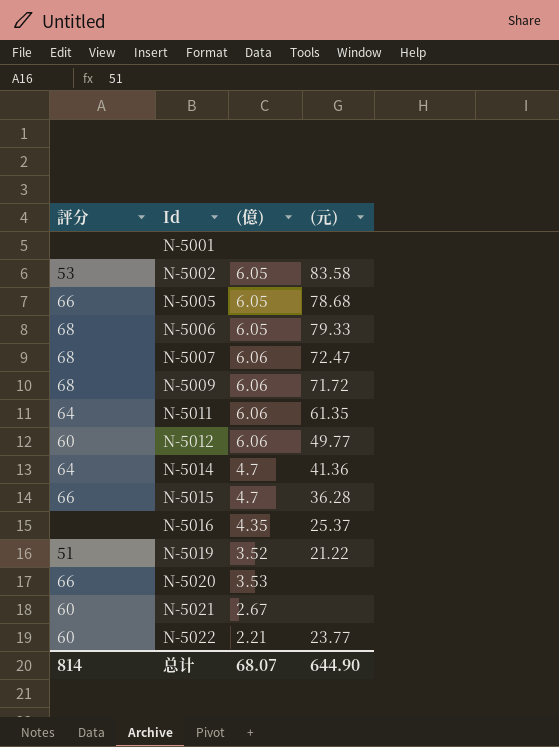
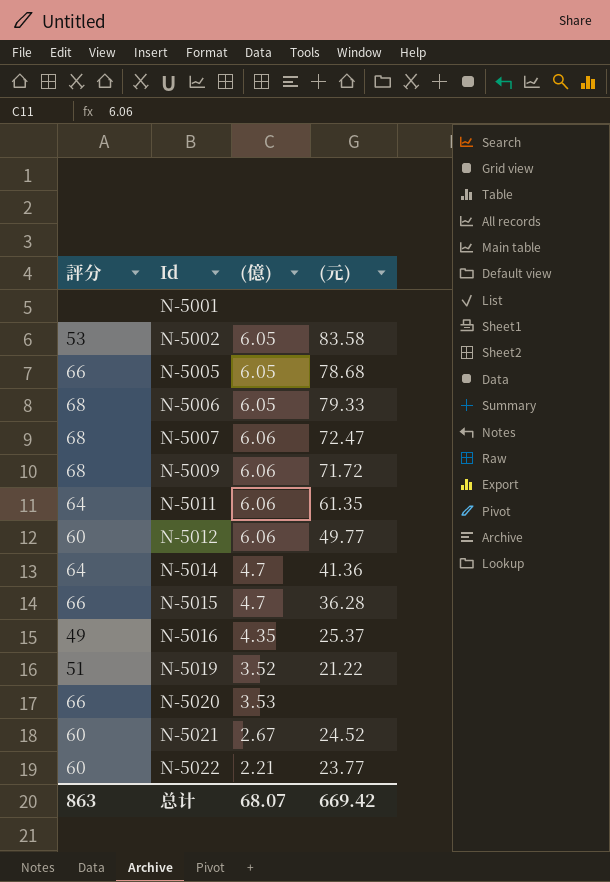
N-5016 | 評分: none -> 49
N-5021 | (元): none -> 24.52
总计 | 評分: 814 -> 863
总计 | (元): 644.90 -> 669.42

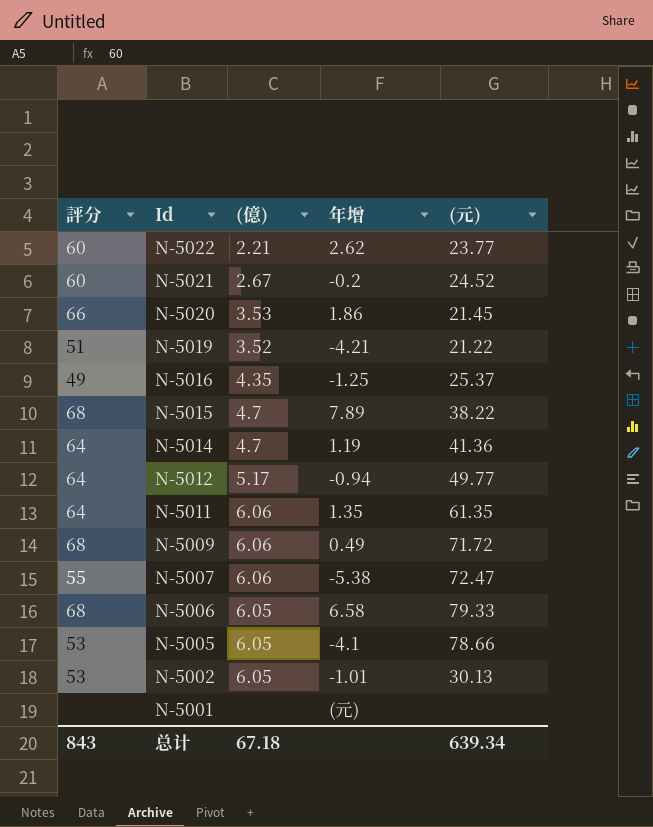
row order: Id ascending -> Id descending
column 年增 | position: none -> 4
N-5020 | (元): none -> 21.45
N-5015 | 評分: 66 -> 68
N-5015 | (元): 36.28 -> 38.22
N-5012 | 評分: 60 -> 64
N-5012 | (億): 6.06 -> 5.17
N-5007 | 評分: 68 -> 55
N-5005 | 評分: 66 -> 53
N-5005 | (元): 78.68 -> 78.66
N-5002 | (元): 83.58 -> 30.13
总计 | 評分: 863 -> 843
总计 | (億): 68.07 -> 67.18
总计 | (元): 669.42 -> 639.34

